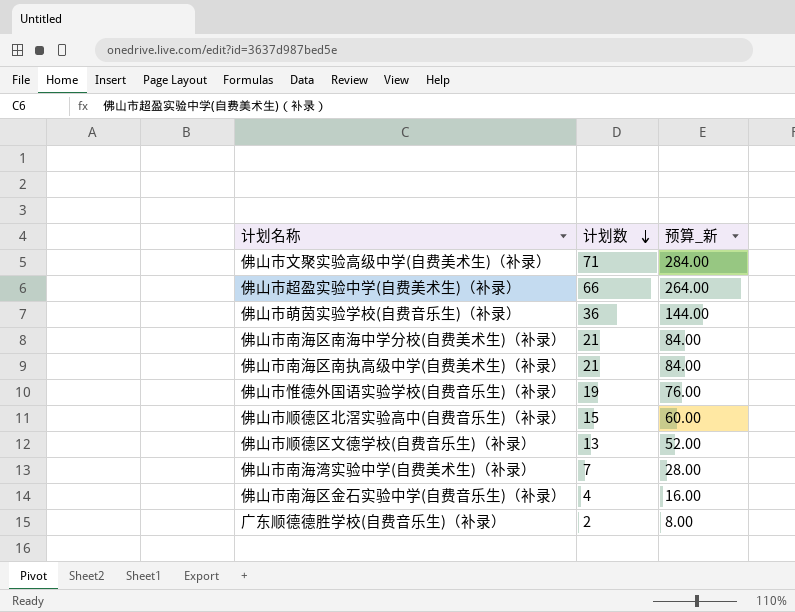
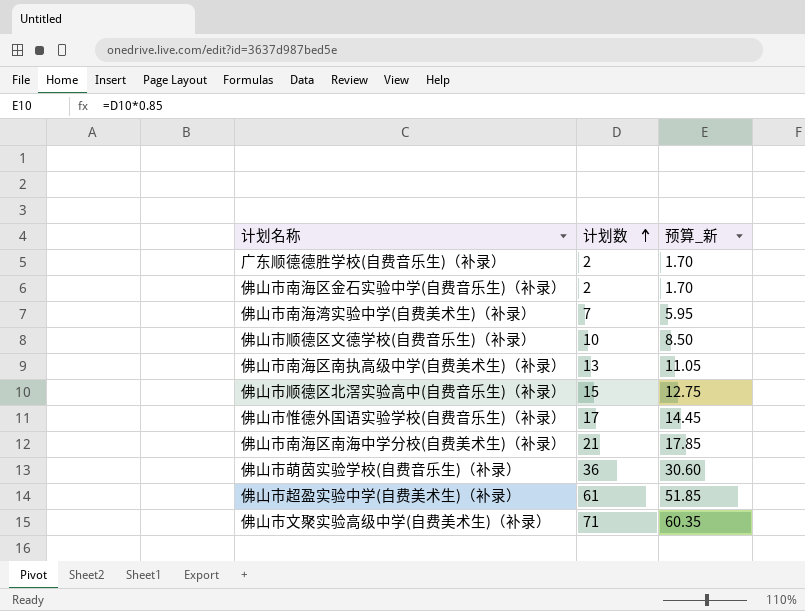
row order: 计划数 descending -> 计划数 ascending
column 预算_新 | formula: [计划数] * 4 -> [计划数] * 0.85
佛山市南海区金石实验中学(自费音乐生)（补录） | 计划数: 4 -> 2
佛山市顺德区文德学校(自费音乐生)（补录） | 计划数: 13 -> 10
佛山市南海区南执高级中学(自费美术生)（补录） | 计划数: 21 -> 13
佛山市惟德外国语实验学校(自费音乐生)（补录） | 计划数: 19 -> 17
佛山市超盈实验中学(自费美术生)（补录） | 计划数: 66 -> 61

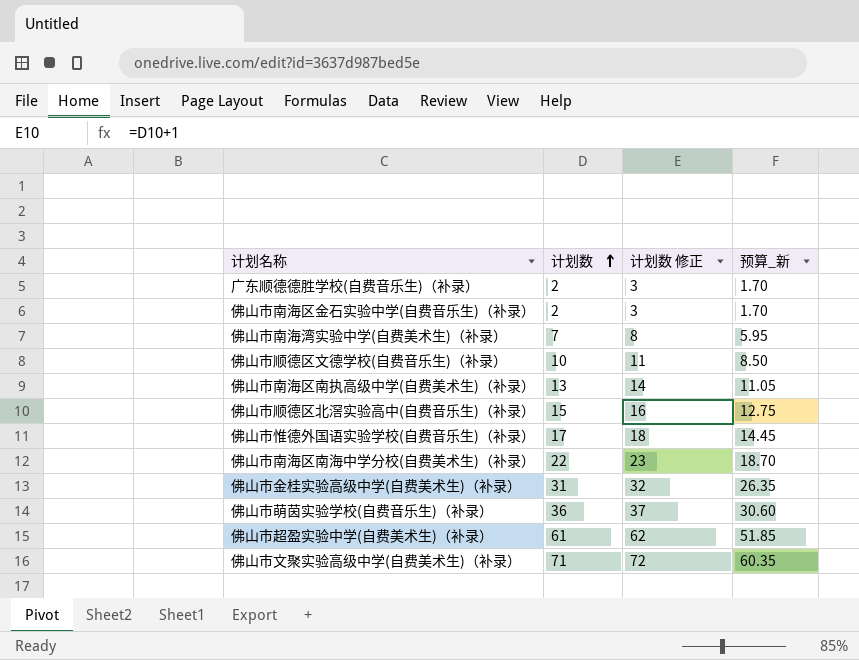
column 计划数 修正 | formula: none -> [计划数] + 1
佛山市南海区南海中学分校(自费美术生)（补录） | 计划数: 21 -> 22
佛山市南海区南海中学分校(自费美术生)（补录） | 预算_新: 17.85 -> 18.70
row 佛山市金桂实验高级中学(自费美术生)（补录）: none -> 31 | 32 | 26.35

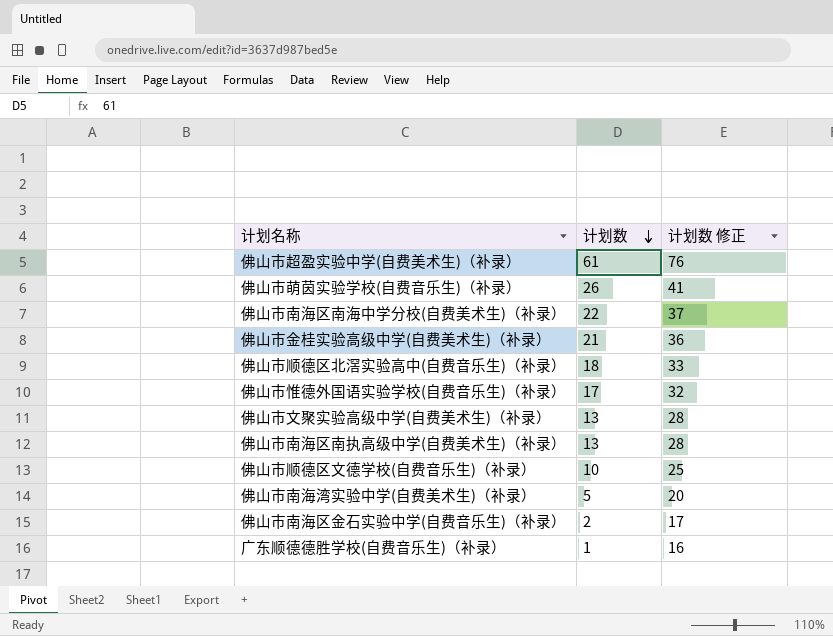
row order: 计划数 ascending -> 计划数 descending
column 预算_新 | formula: [计划数] * 0.85 -> none
column 计划数 修正 | formula: [计划数] + 1 -> [计划数] + 15
佛山市萌茵实验学校(自费音乐生)（补录） | 计划数: 36 -> 26
佛山市金桂实验高级中学(自费美术生)（补录） | 计划数: 31 -> 21
佛山市顺德区北滘实验高中(自费音乐生)（补录） | 计划数: 15 -> 18
佛山市文聚实验高级中学(自费美术生)（补录） | 计划数: 71 -> 13
佛山市南海湾实验中学(自费美术生)（补录） | 计划数: 7 -> 5
广东顺德德胜学校(自费音乐生)（补录） | 计划数: 2 -> 1

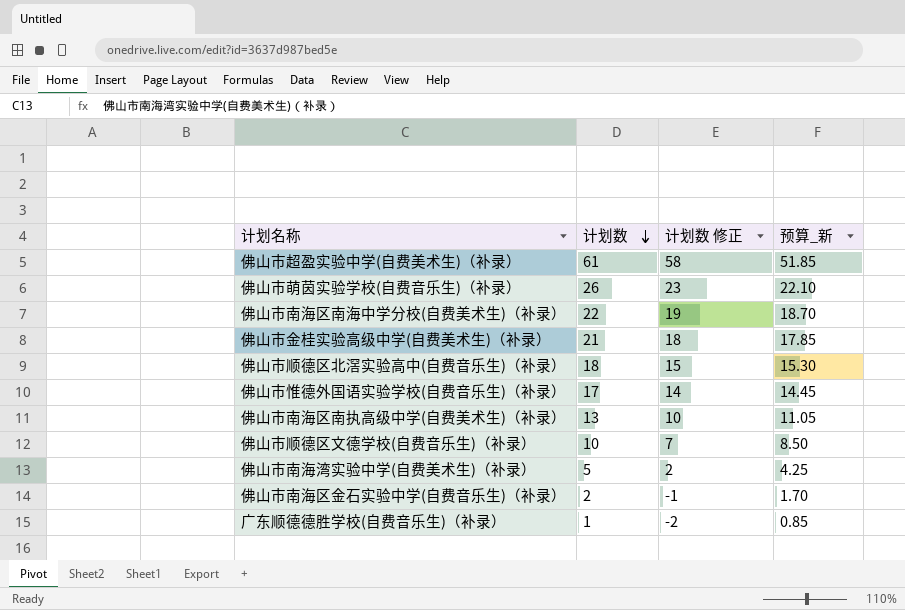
column 计划数 修正 | formula: [计划数] + 15 -> [计划数] - 3
column 预算_新 | formula: none -> [计划数] * 0.85
row 佛山市文聚实验高级中学(自费美术生)（补录）: 13 | 28 -> none

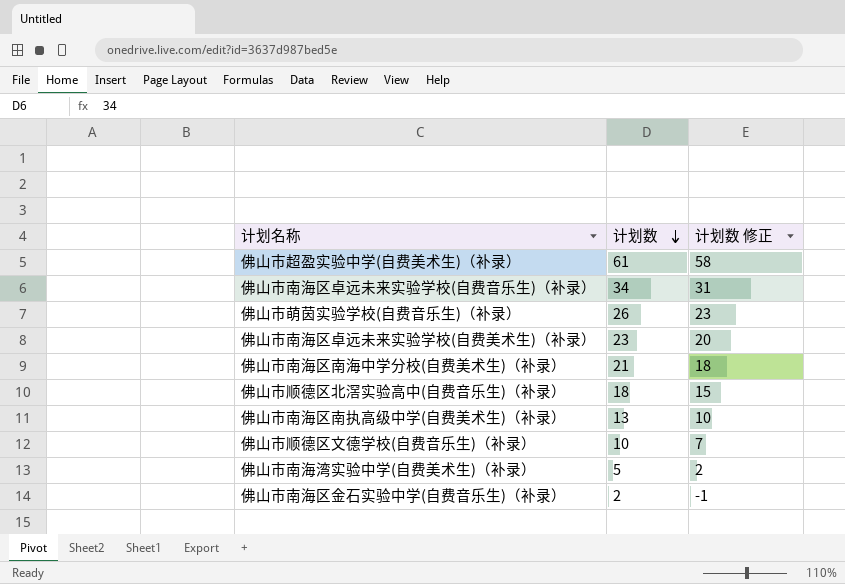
column 预算_新 | formula: [计划数] * 0.85 -> none
row 佛山市金桂实验高级中学(自费美术生)（补录）: 21 | 18 | 17.85 -> none
row 佛山市惟德外国语实验学校(自费音乐生)（补录）: 17 | 14 | 14.45 -> none
row 广东顺德德胜学校(自费音乐生)（补录）: 1 | -2 | 0.85 -> none
row 佛山市南海区卓远未来实验学校(自费音乐生)（补录）: none -> 34 | 31
row 佛山市南海区卓远未来实验学校(自费美术生)（补录）: none -> 23 | 20
佛山市南海区南海中学分校(自费美术生)（补录） | 计划数: 22 -> 21
佛山市南海区南海中学分校(自费美术生)（补录） | 计划数 修正: 19 -> 18

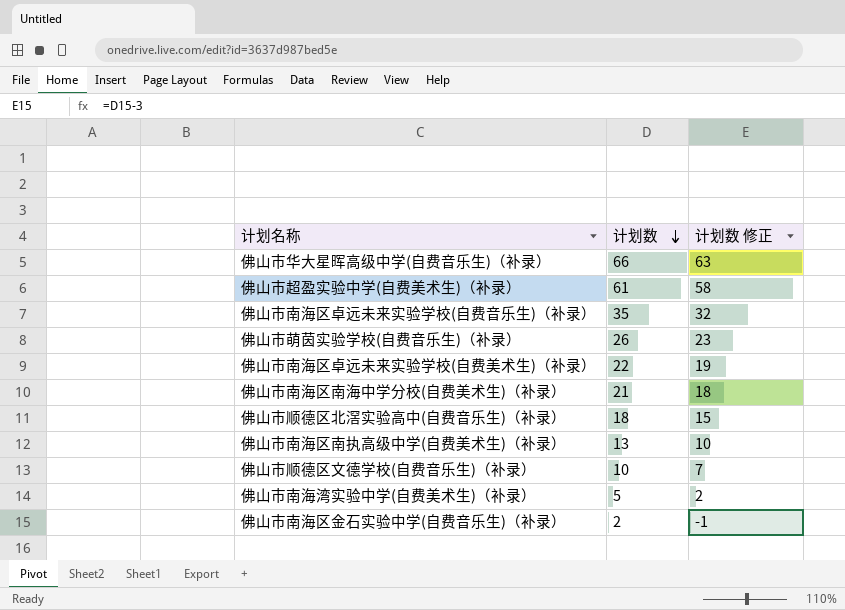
row 佛山市华大星晖高级中学(自费音乐生)（补录）: none -> 66 | 63
佛山市南海区卓远未来实验学校(自费音乐生)（补录） | 计划数: 34 -> 35
佛山市南海区卓远未来实验学校(自费音乐生)（补录） | 计划数 修正: 31 -> 32
佛山市南海区卓远未来实验学校(自费美术生)（补录） | 计划数: 23 -> 22
佛山市南海区卓远未来实验学校(自费美术生)（补录） | 计划数 修正: 20 -> 19

